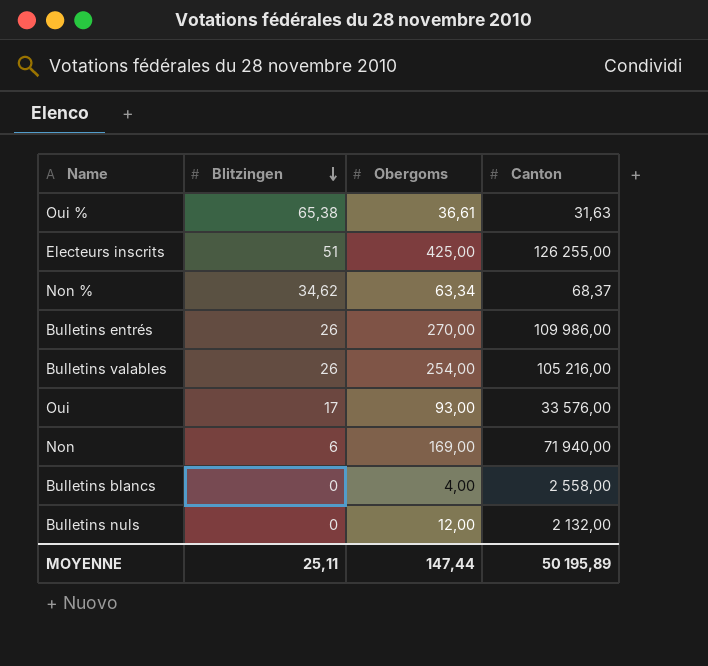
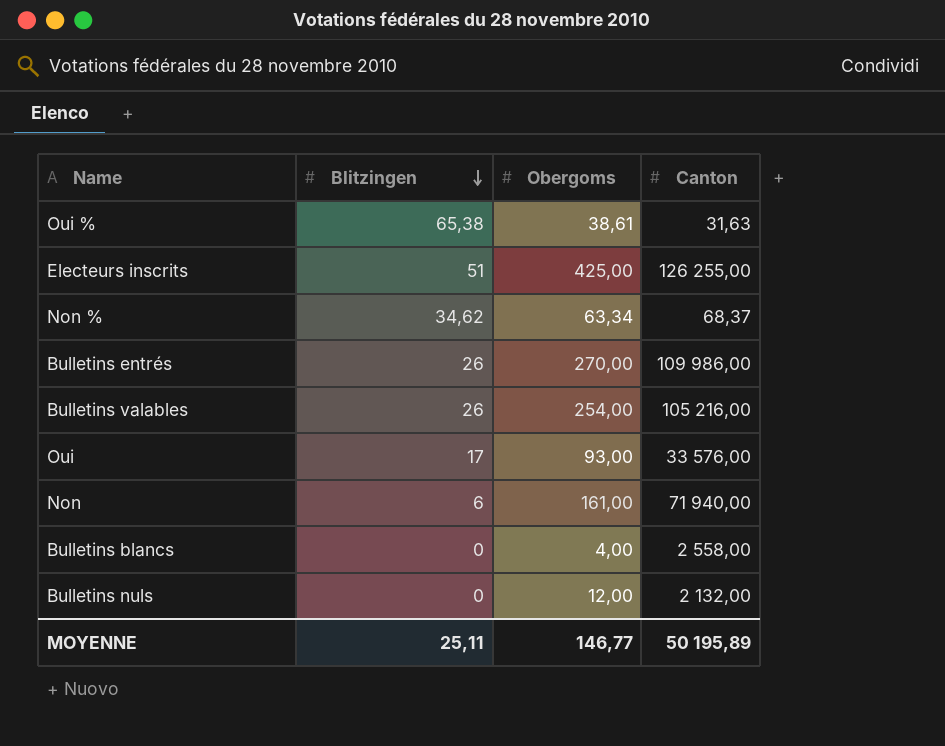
Oui % | Obergoms: 36,61 -> 38,61
Non | Obergoms: 169,00 -> 161,00
MOYENNE | Obergoms: 147,44 -> 146,77

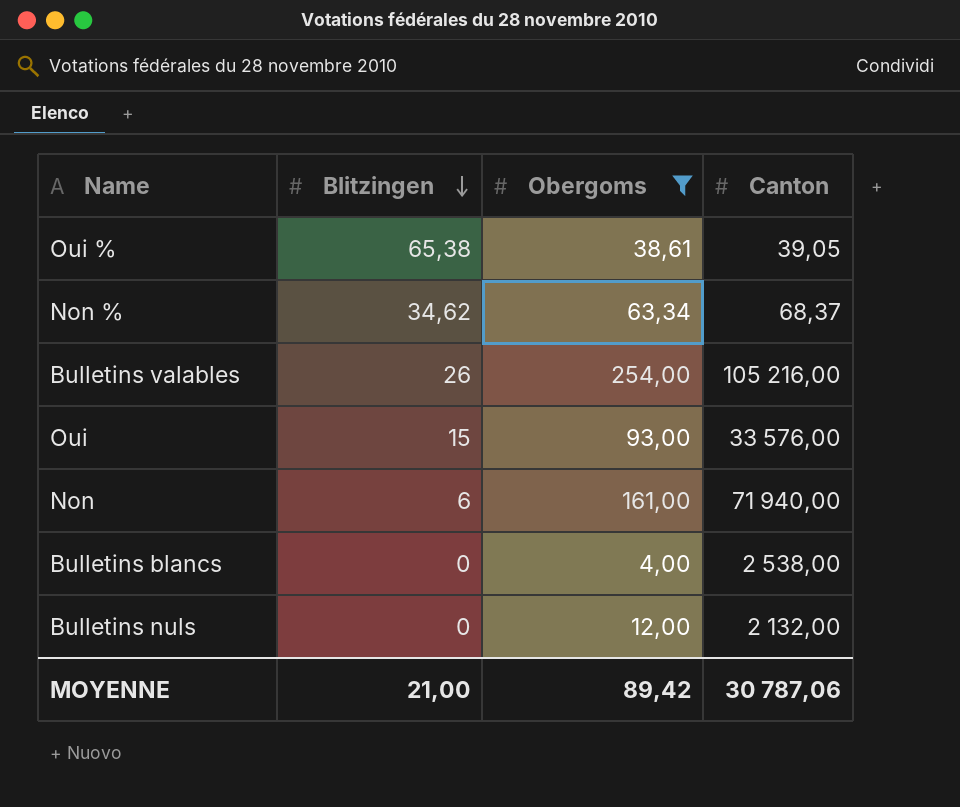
filter: none -> Obergoms <= 254,00
Oui % | Canton: 31,63 -> 39,05
Oui | Blitzingen: 17 -> 15
Bulletins blancs | Canton: 2 558,00 -> 2 538,00
MOYENNE | Blitzingen: 25,11 -> 21,00
MOYENNE | Obergoms: 146,77 -> 89,42
MOYENNE | Canton: 50 195,89 -> 30 787,06

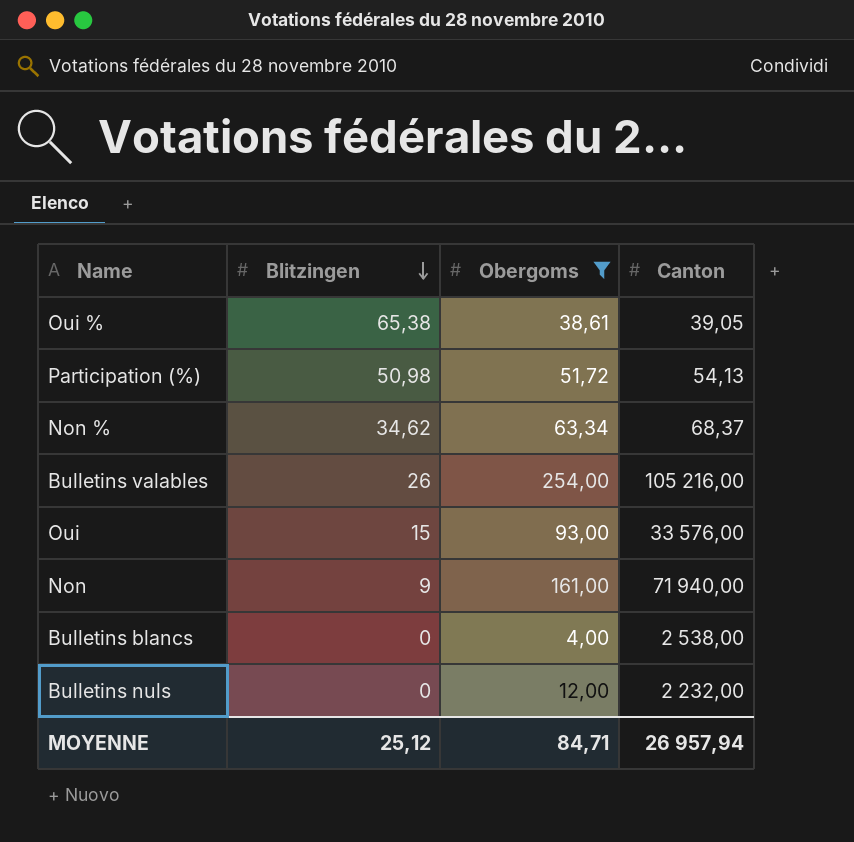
row Participation (%): none -> 50,98 | 51,72 | 54,13
Non | Blitzingen: 6 -> 9
Bulletins nuls | Canton: 2 132,00 -> 2 232,00
MOYENNE | Blitzingen: 21,00 -> 25,12
MOYENNE | Obergoms: 89,42 -> 84,71
MOYENNE | Canton: 30 787,06 -> 26 957,94

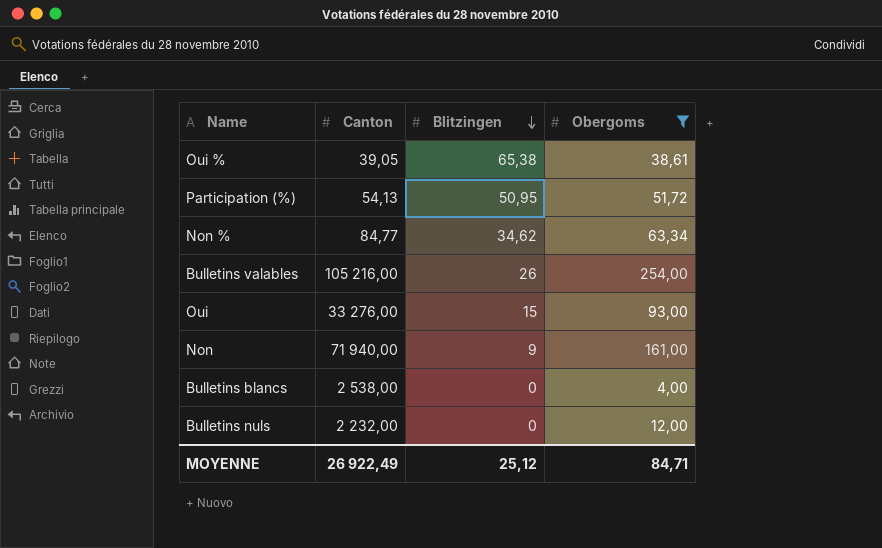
column Canton | position: 4 -> 2
Participation (%) | Blitzingen: 50,98 -> 50,95
Non % | Canton: 68,37 -> 84,77
Oui | Canton: 33 576,00 -> 33 276,00
MOYENNE | Canton: 26 957,94 -> 26 922,49

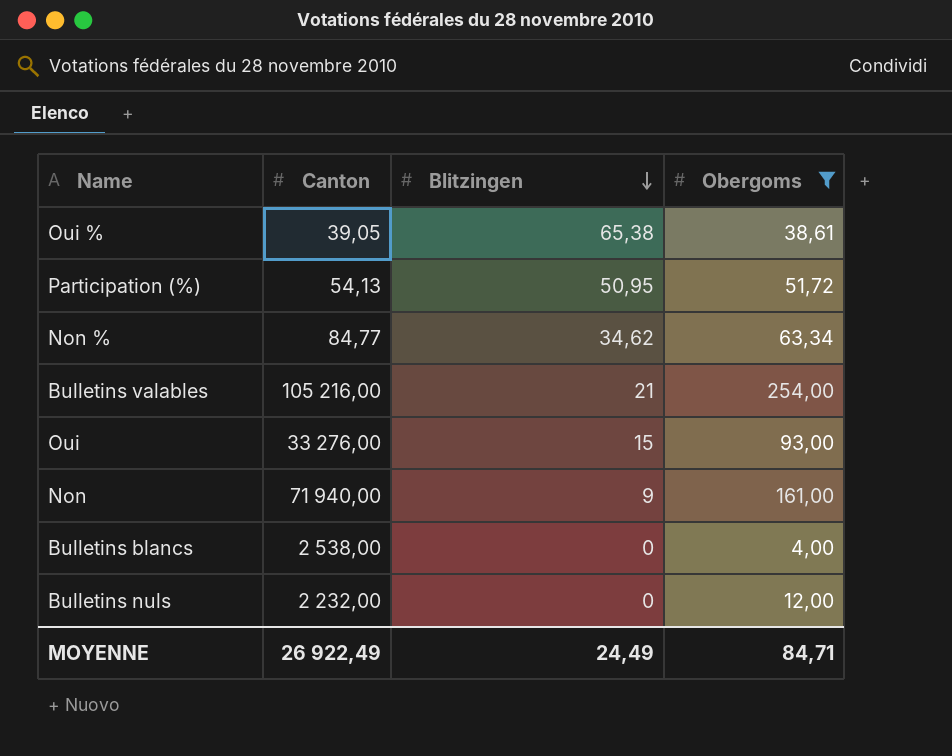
Bulletins valables | Blitzingen: 26 -> 21
MOYENNE | Blitzingen: 25,12 -> 24,49

